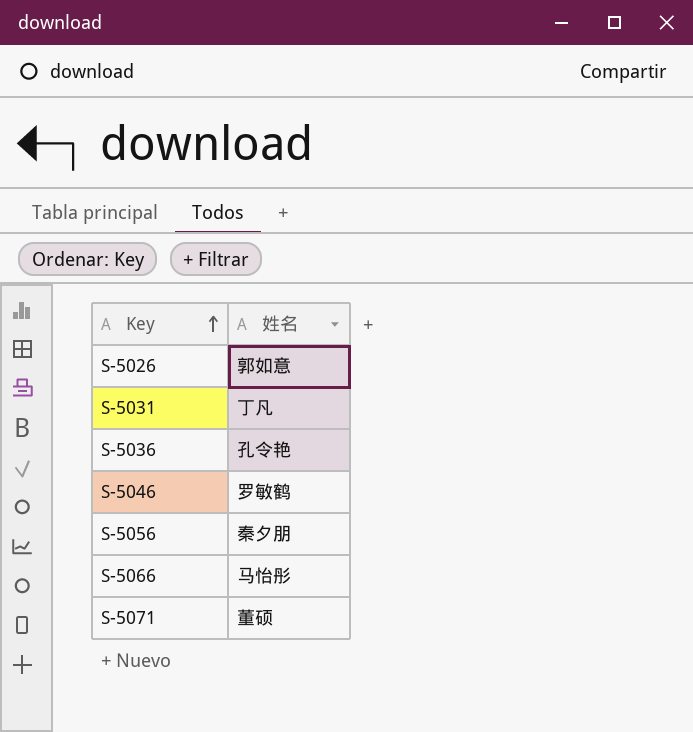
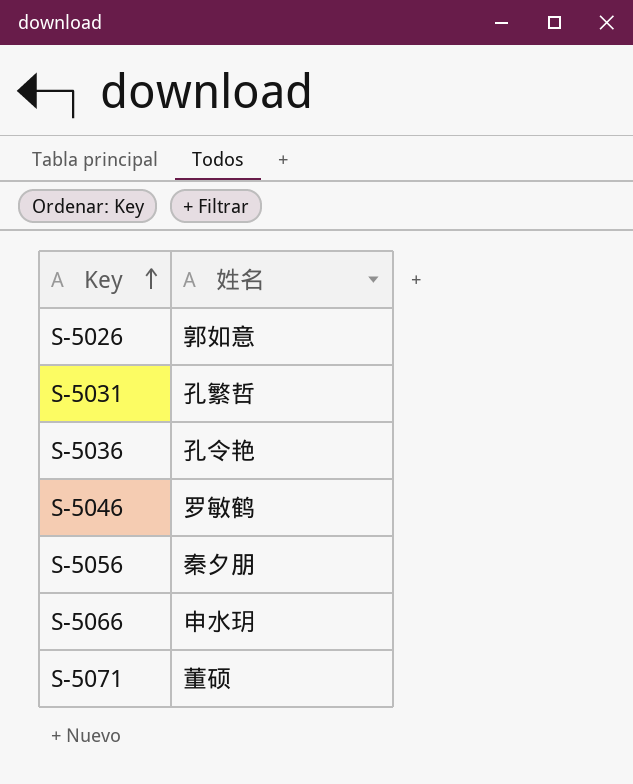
S-5031 | 姓名: 丁凡 -> 孔繁哲
S-5066 | 姓名: 马怡彤 -> 申水玥

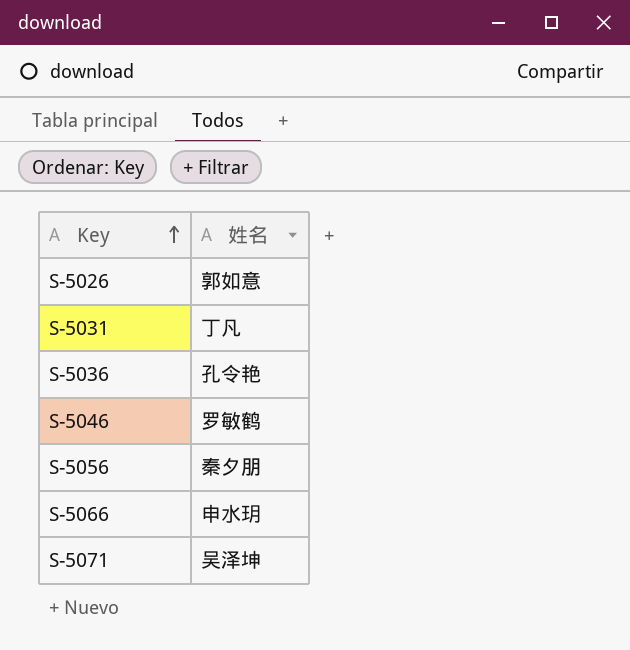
S-5031 | 姓名: 孔繁哲 -> 丁凡
S-5071 | 姓名: 董硕 -> 吴泽坤

